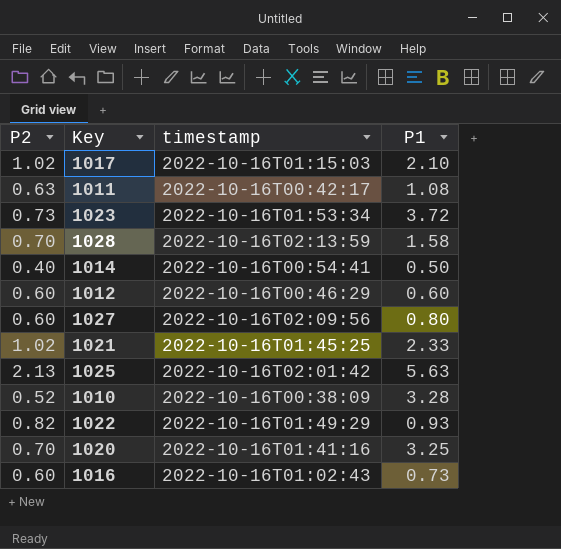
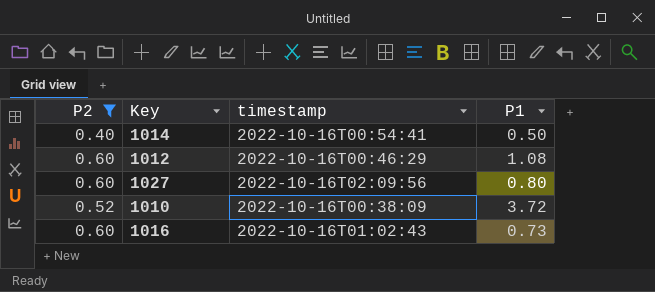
filter: none -> P2 <= 0.60
1012 | P1: 0.60 -> 1.08
1010 | P1: 3.28 -> 3.72

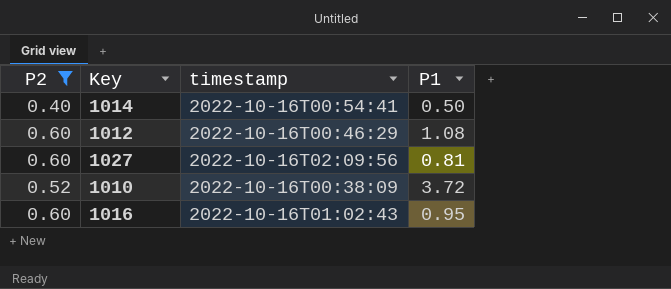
1027 | P1: 0.80 -> 0.81
1016 | P1: 0.73 -> 0.95

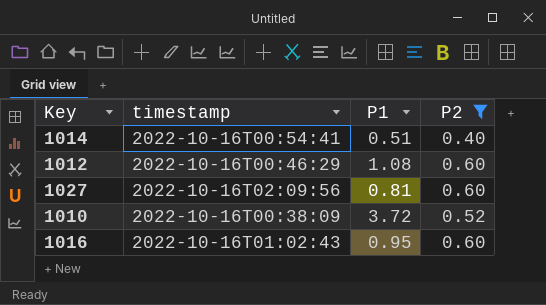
column P2 | position: 1 -> 4
1014 | P1: 0.50 -> 0.51

